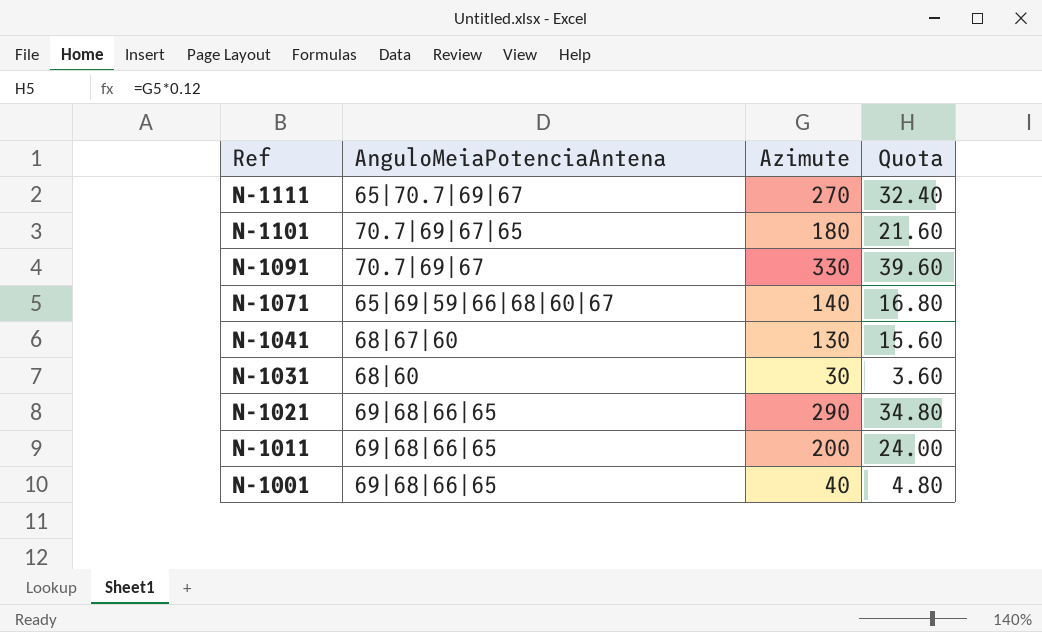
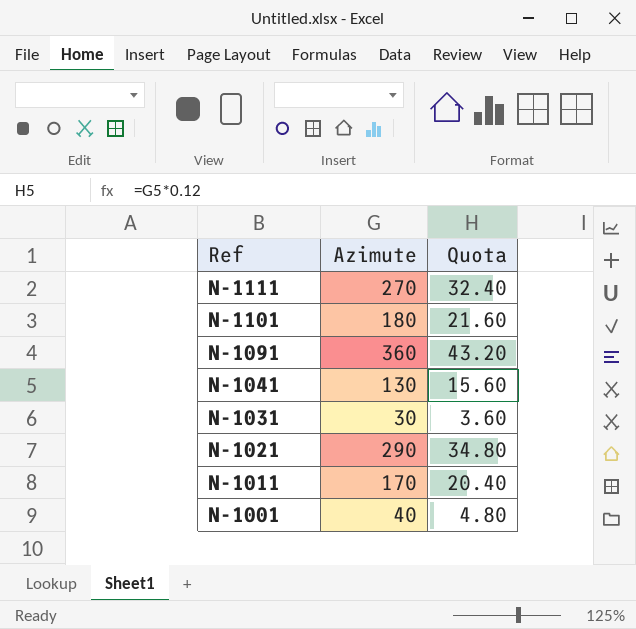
column AnguloMeiaPotenciaAntena | position: 2 -> none
row N-1071: 65|69|59|66|68|60|67 | 140 | 16.80 -> none
N-1091 | Azimute: 330 -> 360
N-1091 | Quota: 39.60 -> 43.20
N-1011 | Azimute: 200 -> 170
N-1011 | Quota: 24.00 -> 20.40

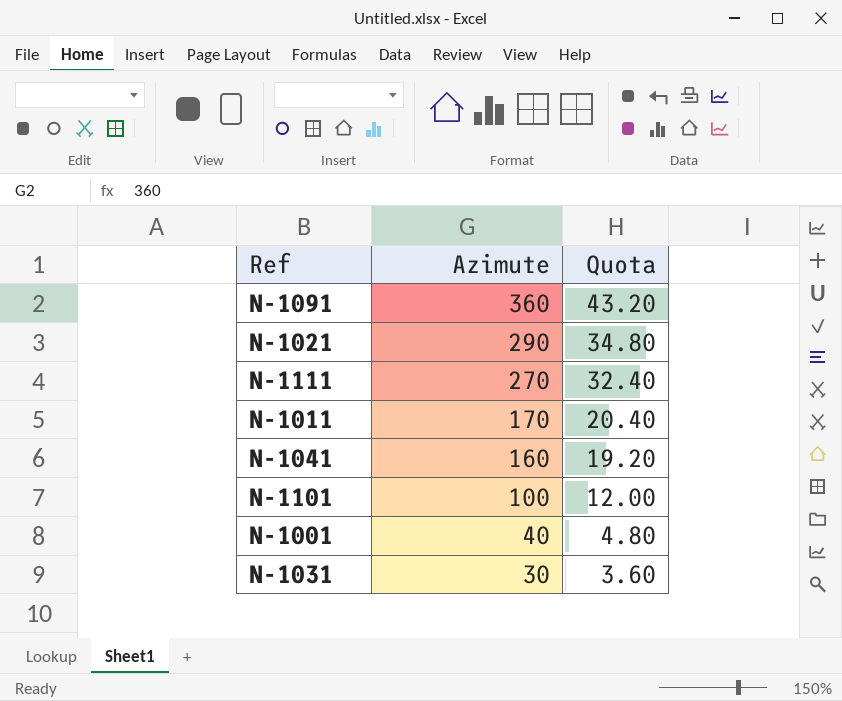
row order: Ref descending -> Azimute descending
N-1041 | Azimute: 130 -> 160
N-1041 | Quota: 15.60 -> 19.20
N-1101 | Azimute: 180 -> 100
N-1101 | Quota: 21.60 -> 12.00

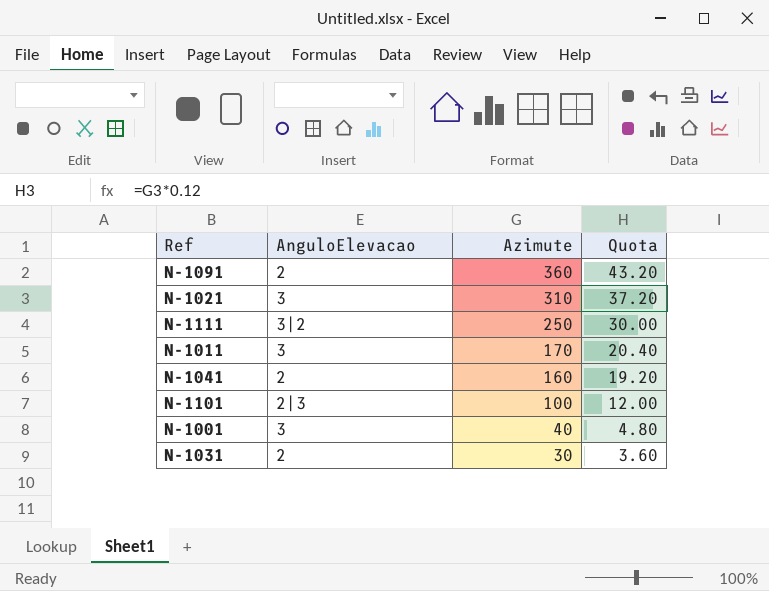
column AnguloElevacao | position: none -> 2
N-1021 | Azimute: 290 -> 310
N-1021 | Quota: 34.80 -> 37.20
N-1111 | Azimute: 270 -> 250
N-1111 | Quota: 32.40 -> 30.00

